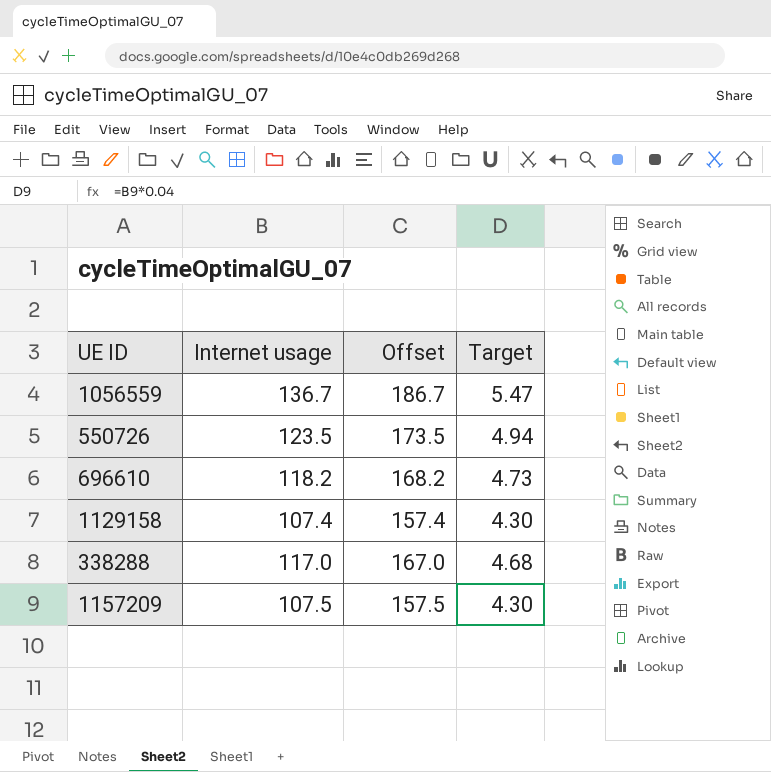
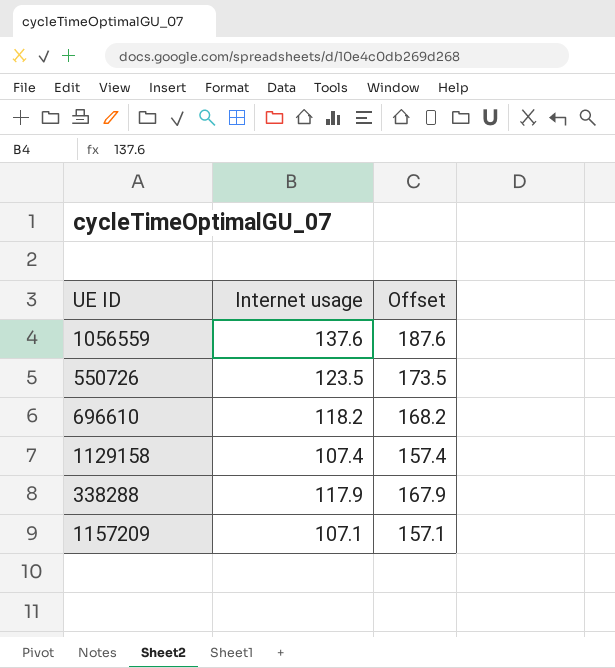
column Target | formula: [Internet usage] * 0.04 -> none
1056559 | Internet usage: 136.7 -> 137.6
1056559 | Offset: 186.7 -> 187.6
338288 | Internet usage: 117.0 -> 117.9
338288 | Offset: 167.0 -> 167.9
1157209 | Internet usage: 107.5 -> 107.1
1157209 | Offset: 157.5 -> 157.1

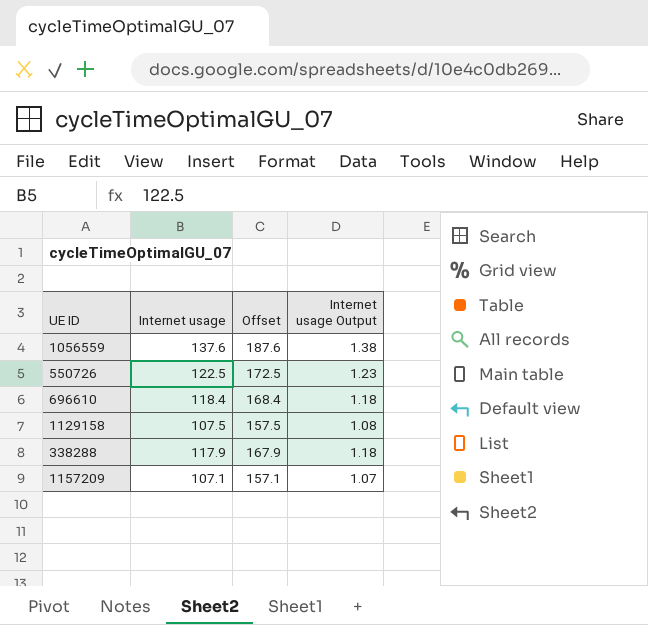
column Internet usage Output | formula: none -> [Internet usage] * 0.01
550726 | Internet usage: 123.5 -> 122.5
550726 | Offset: 173.5 -> 172.5
696610 | Internet usage: 118.2 -> 118.4
696610 | Offset: 168.2 -> 168.4
1129158 | Internet usage: 107.4 -> 107.5
1129158 | Offset: 157.4 -> 157.5

